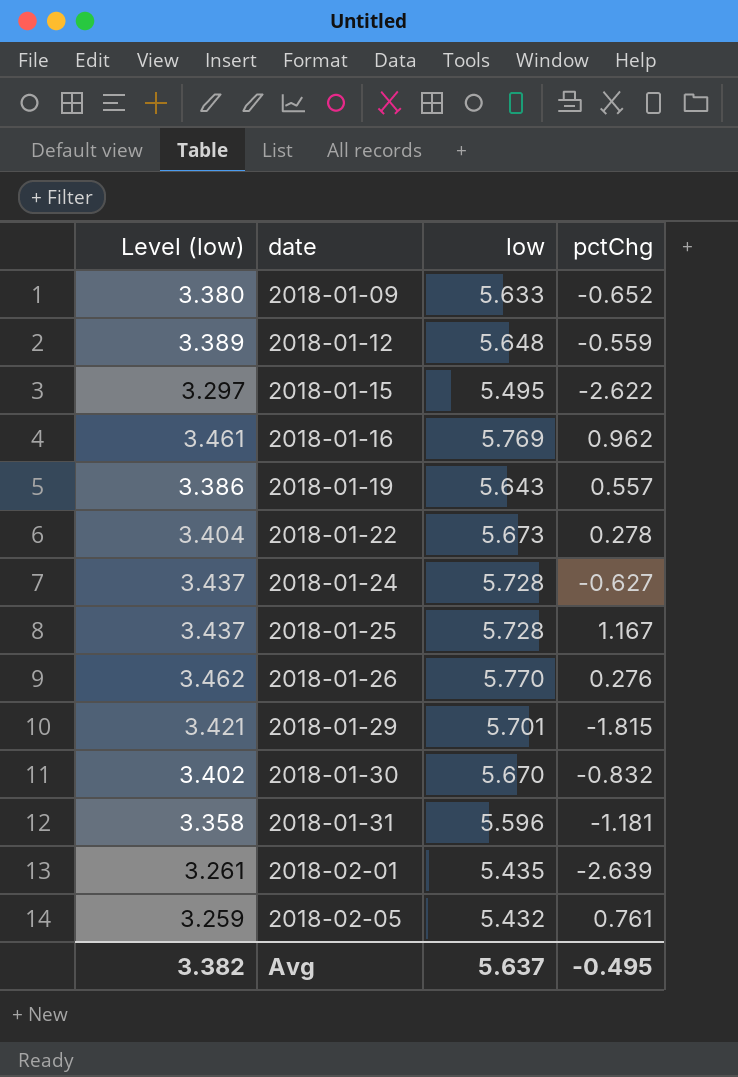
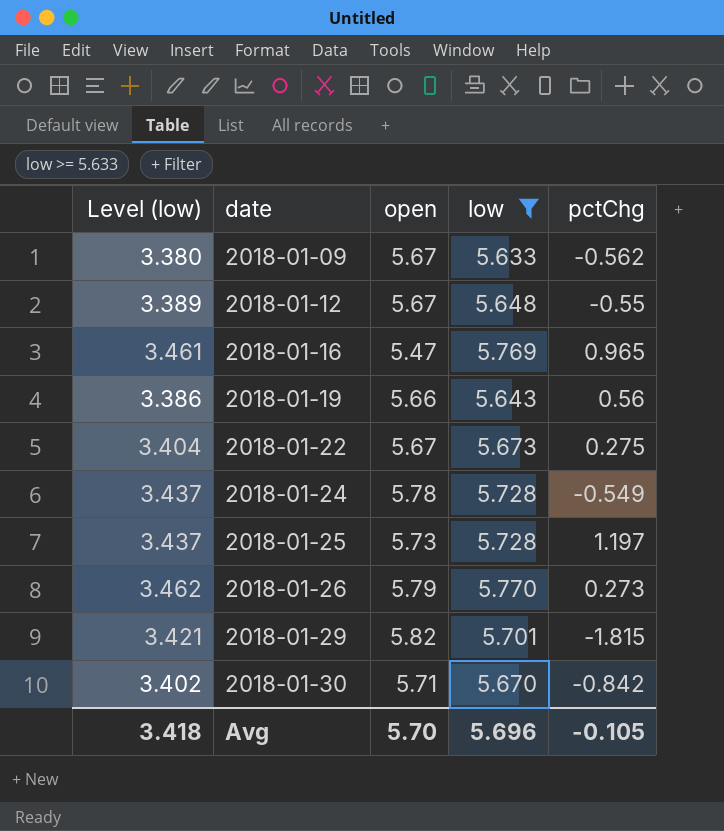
filter: none -> low >= 5.633
column open | position: none -> 3
2018-01-09 | pctChg: -0.652 -> -0.562
2018-01-12 | pctChg: -0.559 -> -0.55
2018-01-16 | pctChg: 0.962 -> 0.965
2018-01-19 | pctChg: 0.557 -> 0.56
2018-01-22 | pctChg: 0.278 -> 0.275
2018-01-24 | pctChg: -0.627 -> -0.549
2018-01-25 | pctChg: 1.167 -> 1.197
2018-01-26 | pctChg: 0.276 -> 0.273
2018-01-30 | pctChg: -0.832 -> -0.842
Avg | Level (low): 3.382 -> 3.418
Avg | low: 5.637 -> 5.696
Avg | pctChg: -0.495 -> -0.105

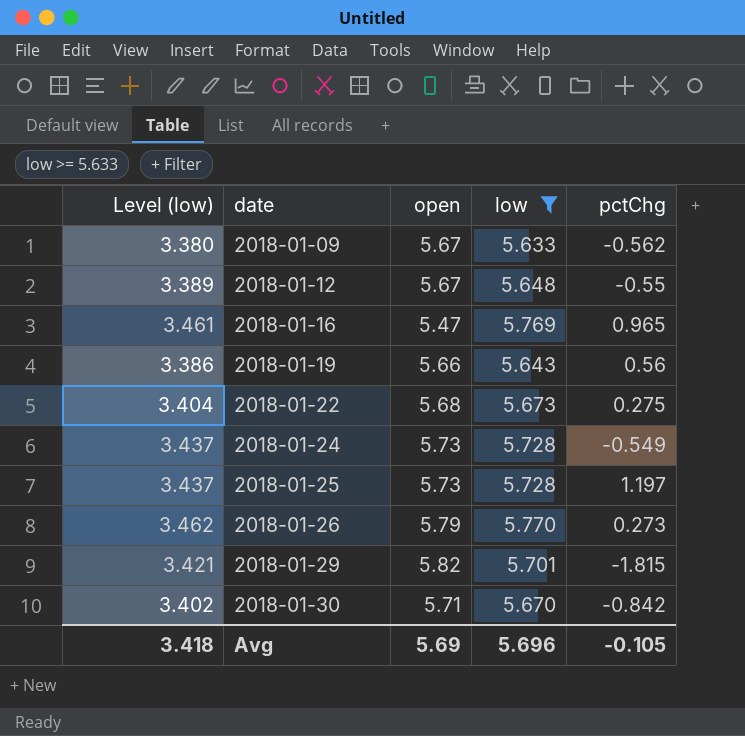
2018-01-22 | open: 5.67 -> 5.68
2018-01-24 | open: 5.78 -> 5.73
Avg | open: 5.70 -> 5.69

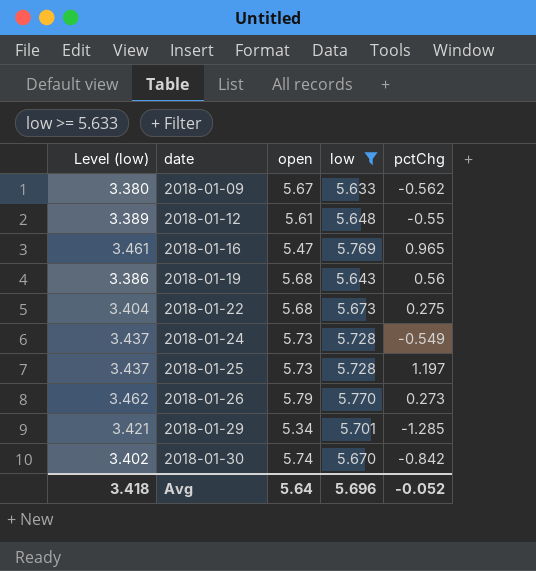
2018-01-12 | open: 5.67 -> 5.61
2018-01-19 | open: 5.66 -> 5.68
2018-01-29 | open: 5.82 -> 5.34
2018-01-29 | pctChg: -1.815 -> -1.285
2018-01-30 | open: 5.71 -> 5.74
Avg | open: 5.69 -> 5.64
Avg | pctChg: -0.105 -> -0.052

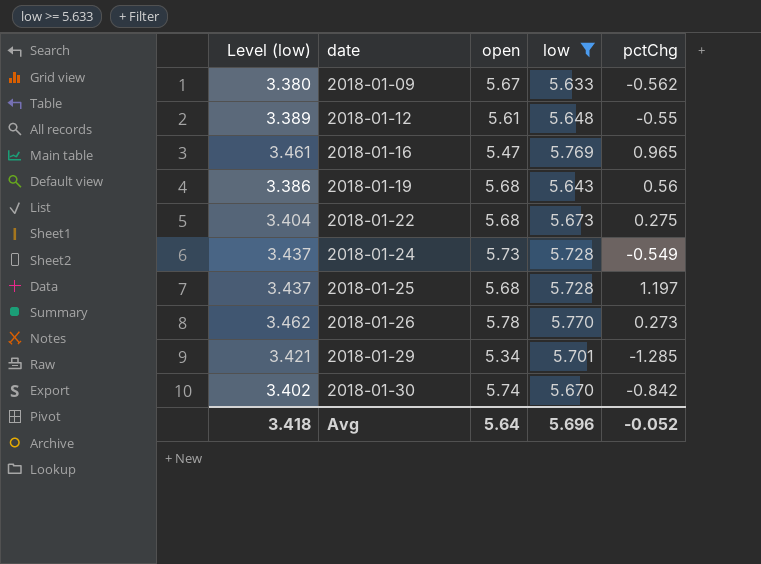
2018-01-25 | open: 5.73 -> 5.68
2018-01-26 | open: 5.79 -> 5.78

